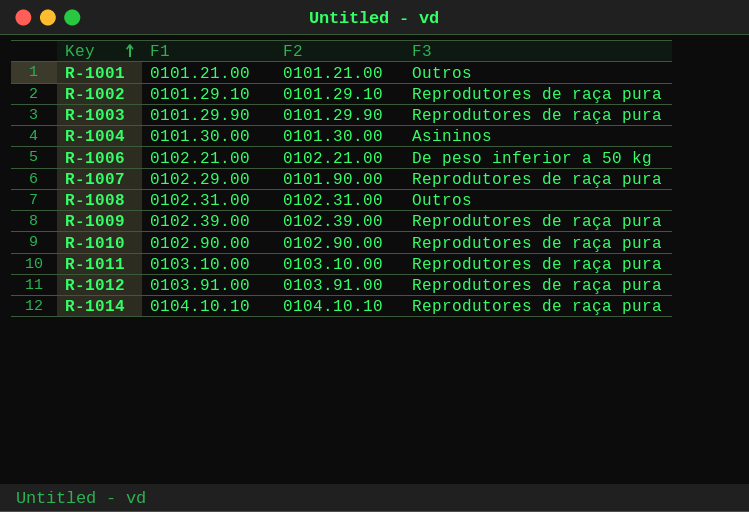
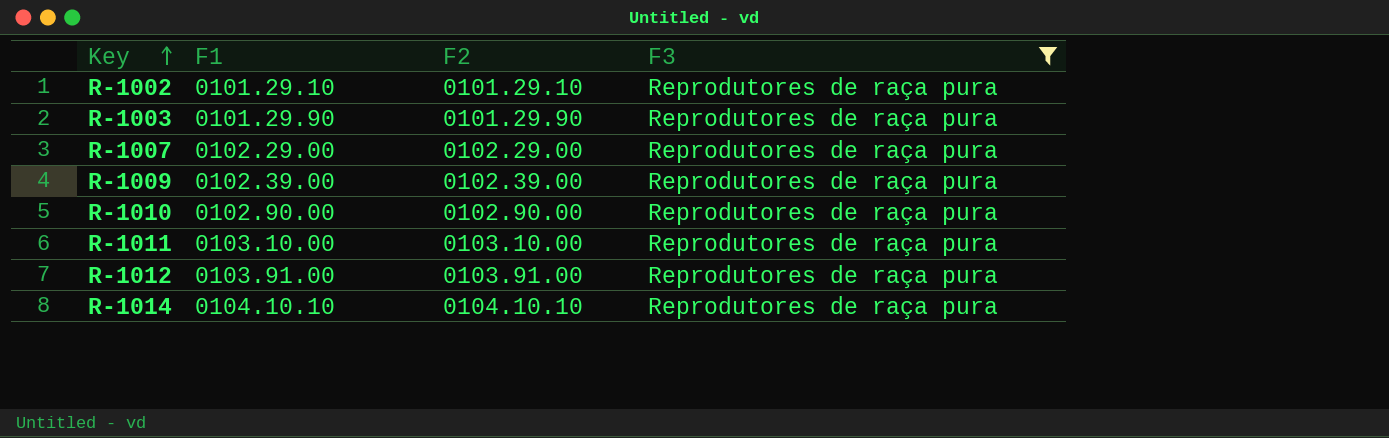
filter: none -> F3 = Reprodutores de raça pura
R-1007 | F2: 0101.90.00 -> 0102.29.00

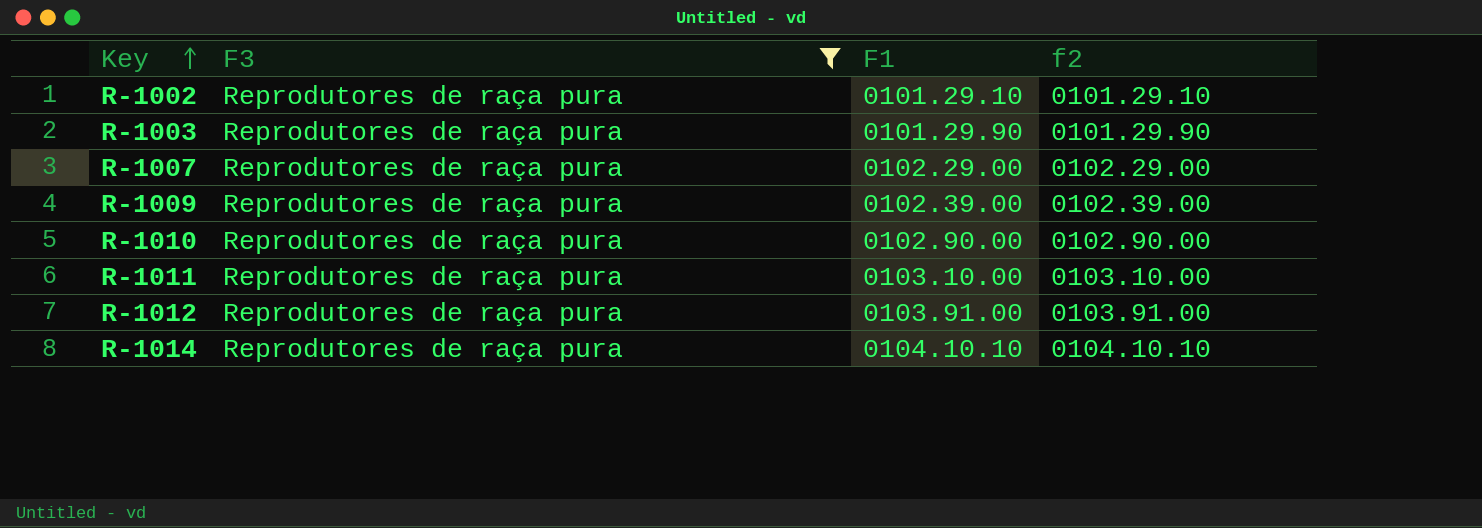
column F3 | position: 4 -> 2
column name: F2 -> f2

